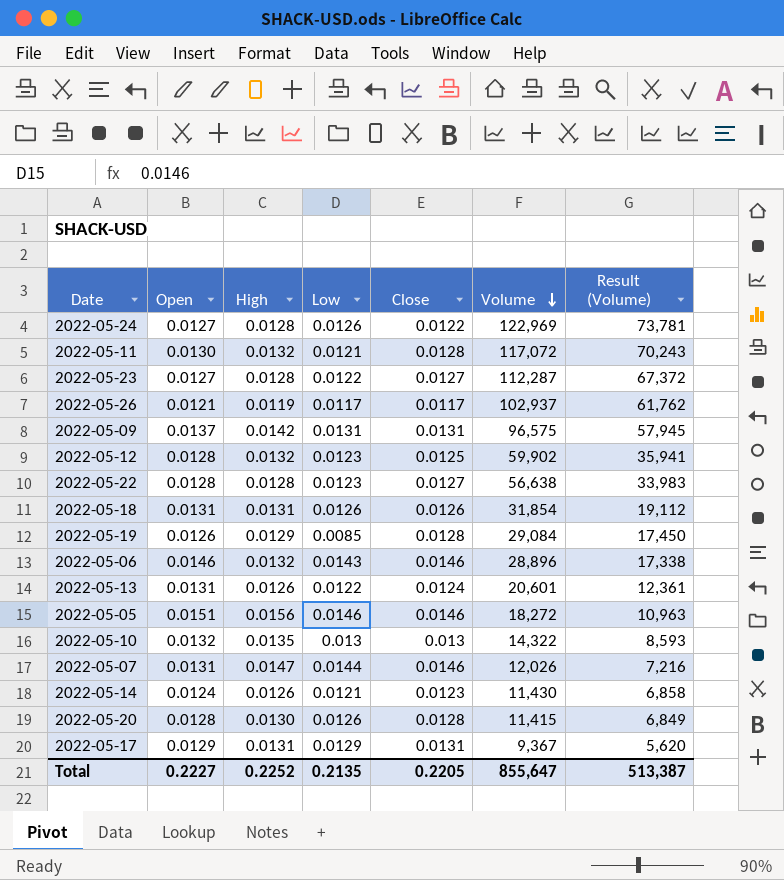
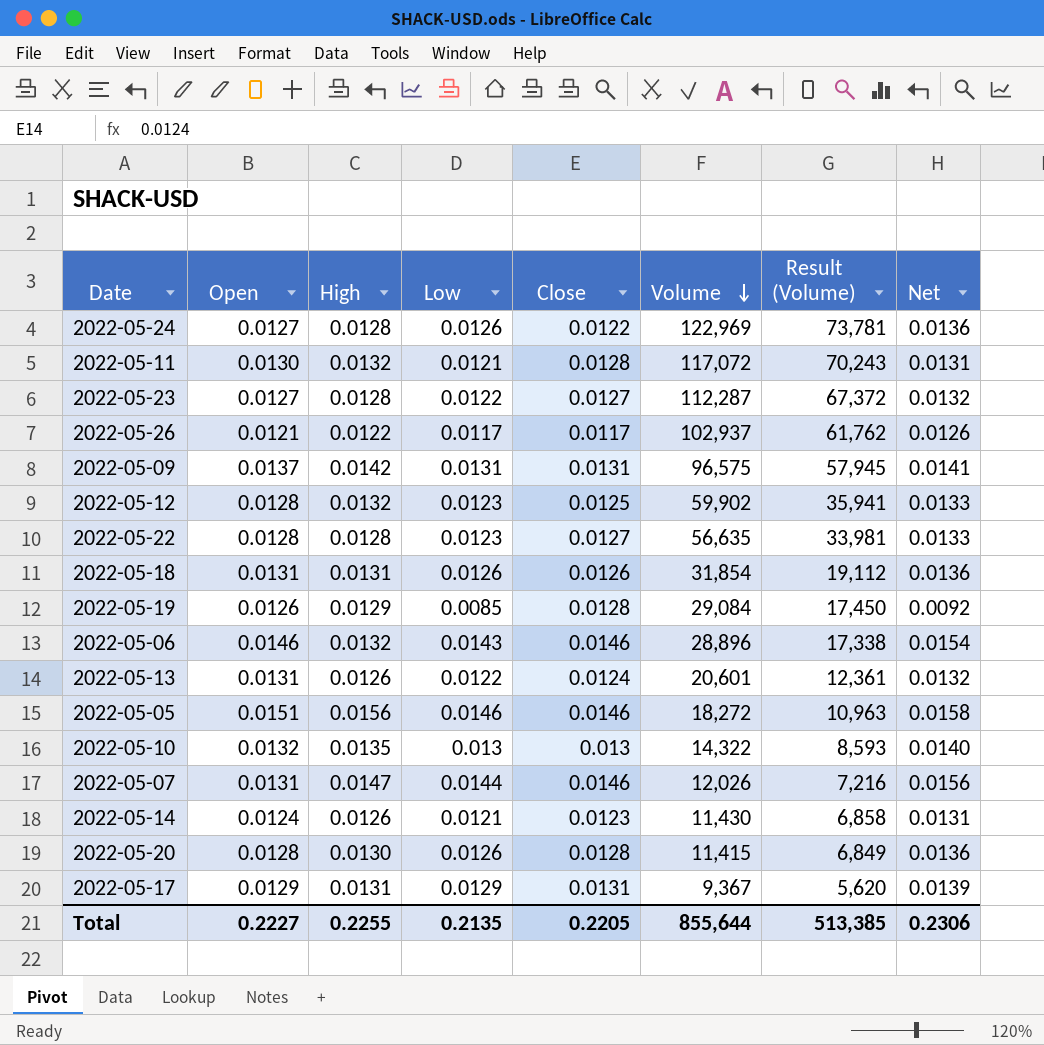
column Net | formula: none -> [Low] * 1.08
2022-05-26 | High: 0.0119 -> 0.0122
2022-05-22 | Volume: 56,638 -> 56,635
2022-05-22 | Result (Volume): 33,983 -> 33,981
Total | High: 0.2252 -> 0.2255
Total | Volume: 855,647 -> 855,644
Total | Result (Volume): 513,387 -> 513,385

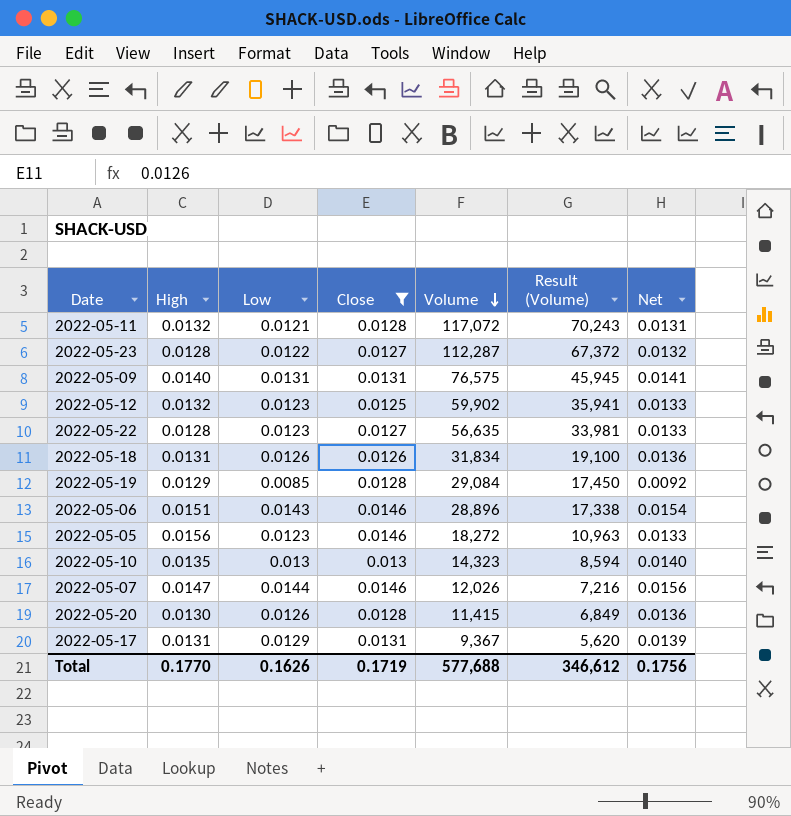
filter: none -> Close >= 0.0125
column Open | position: 2 -> none
2022-05-09 | High: 0.0142 -> 0.0140
2022-05-09 | Volume: 96,575 -> 76,575
2022-05-09 | Result (Volume): 57,945 -> 45,945
2022-05-18 | Volume: 31,854 -> 31,834
2022-05-18 | Result (Volume): 19,112 -> 19,100
2022-05-06 | High: 0.0132 -> 0.0151
2022-05-05 | Low: 0.0146 -> 0.0123
2022-05-05 | Net: 0.0158 -> 0.0133
2022-05-10 | Volume: 14,322 -> 14,323
2022-05-10 | Result (Volume): 8,593 -> 8,594
Total | High: 0.2255 -> 0.1770
Total | Low: 0.2135 -> 0.1626
Total | Close: 0.2205 -> 0.1719
Total | Volume: 855,644 -> 577,688
Total | Result (Volume): 513,385 -> 346,612
Total | Net: 0.2306 -> 0.1756

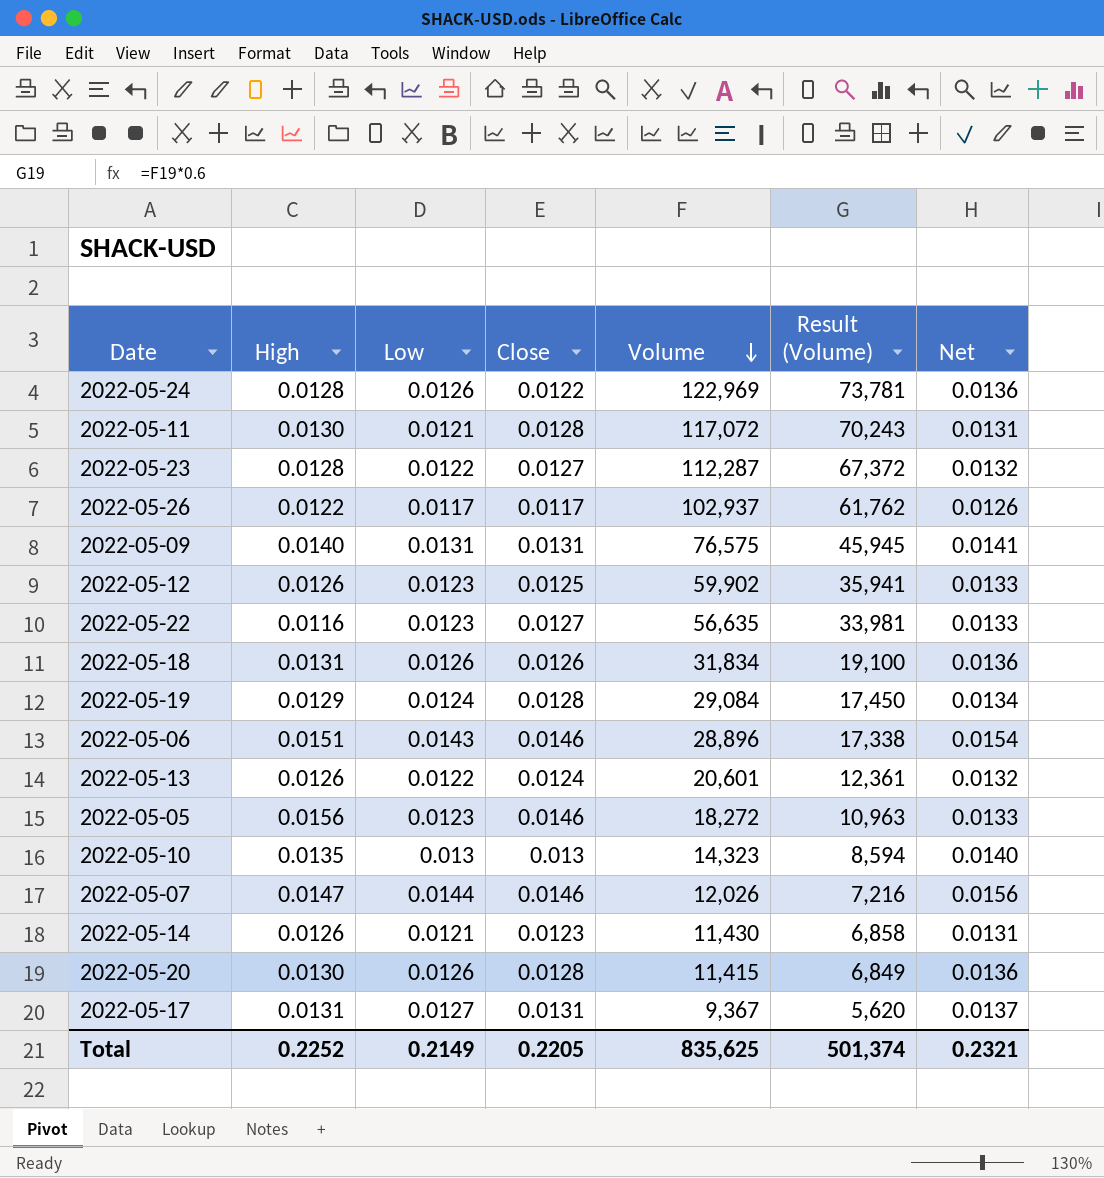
filter: Close >= 0.0125 -> none
2022-05-11 | High: 0.0132 -> 0.0130
2022-05-12 | High: 0.0132 -> 0.0126
2022-05-22 | High: 0.0128 -> 0.0116
2022-05-19 | Low: 0.0085 -> 0.0124
2022-05-19 | Net: 0.0092 -> 0.0134
2022-05-17 | Low: 0.0129 -> 0.0127
2022-05-17 | Net: 0.0139 -> 0.0137
Total | High: 0.1770 -> 0.2252
Total | Low: 0.1626 -> 0.2149
Total | Close: 0.1719 -> 0.2205
Total | Volume: 577,688 -> 835,625
Total | Result (Volume): 346,612 -> 501,374
Total | Net: 0.1756 -> 0.2321

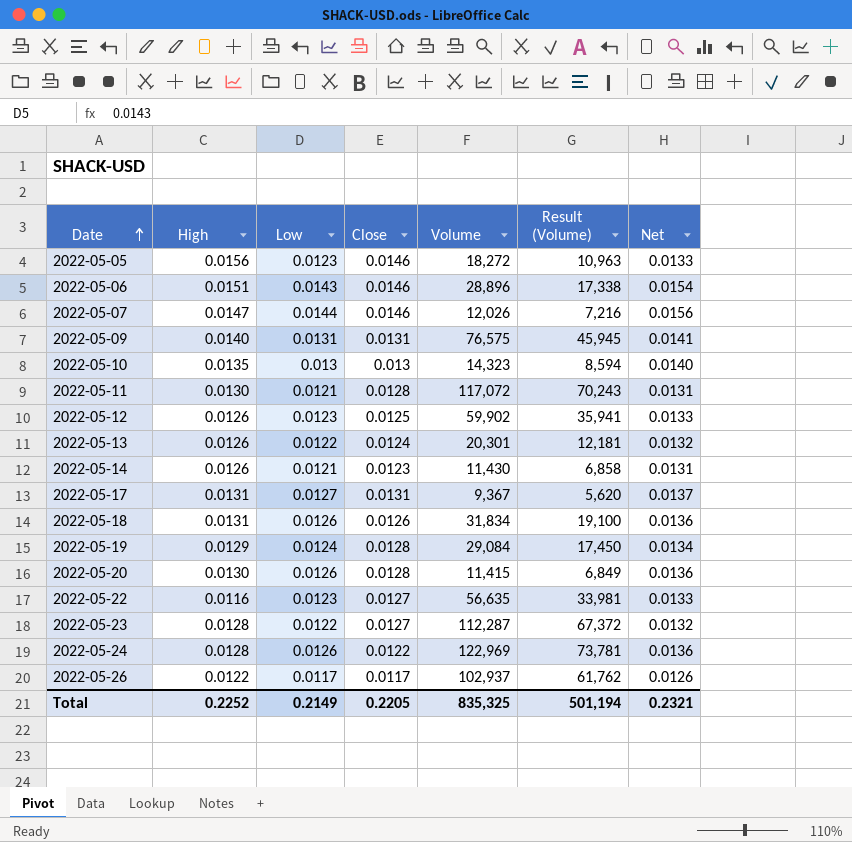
row order: Volume descending -> Date ascending
2022-05-13 | Volume: 20,601 -> 20,301
2022-05-13 | Result (Volume): 12,361 -> 12,181
Total | Volume: 835,625 -> 835,325
Total | Result (Volume): 501,374 -> 501,194

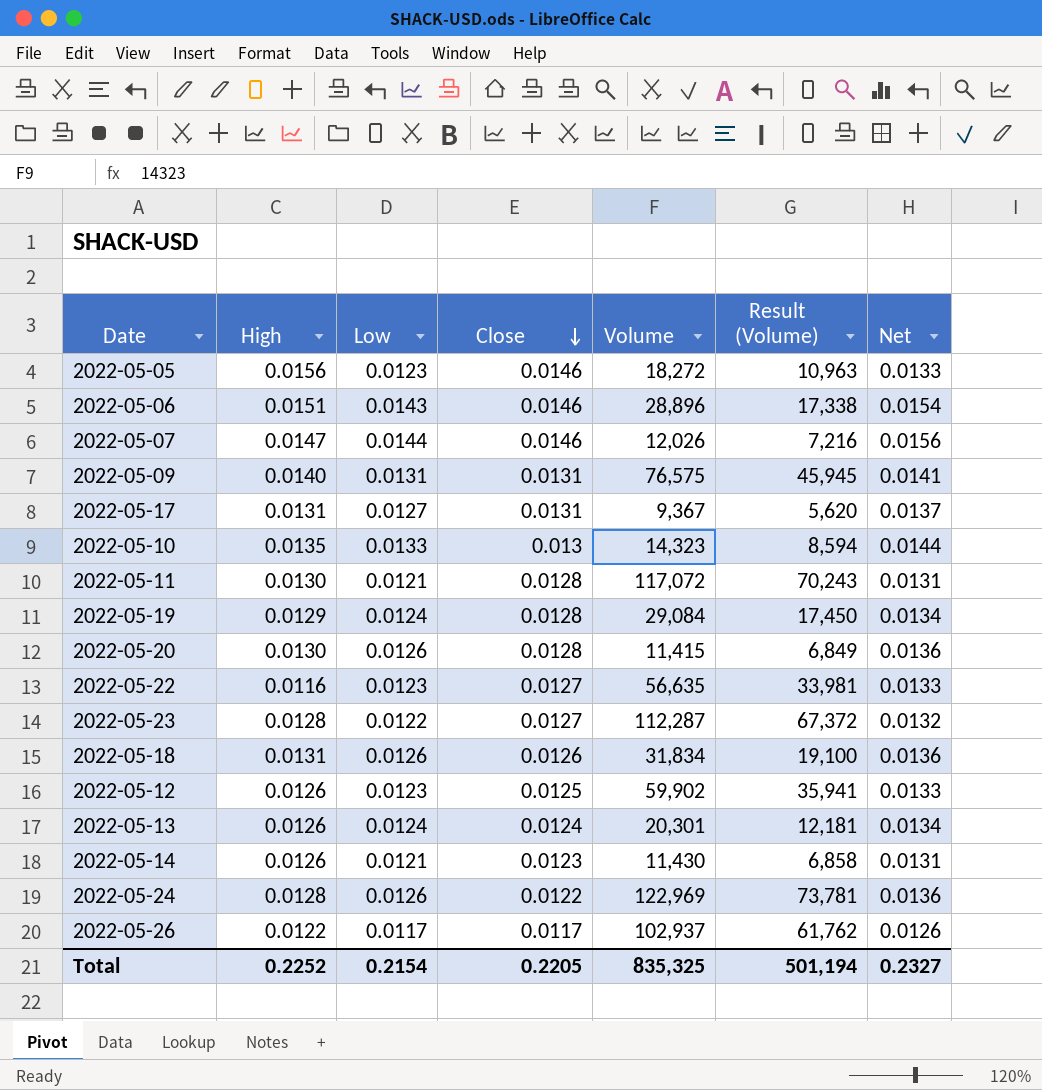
row order: Date ascending -> Close descending
2022-05-10 | Low: 0.013 -> 0.0133
2022-05-10 | Net: 0.0140 -> 0.0144
2022-05-13 | Low: 0.0122 -> 0.0124
2022-05-13 | Net: 0.0132 -> 0.0134
Total | Low: 0.2149 -> 0.2154
Total | Net: 0.2321 -> 0.2327

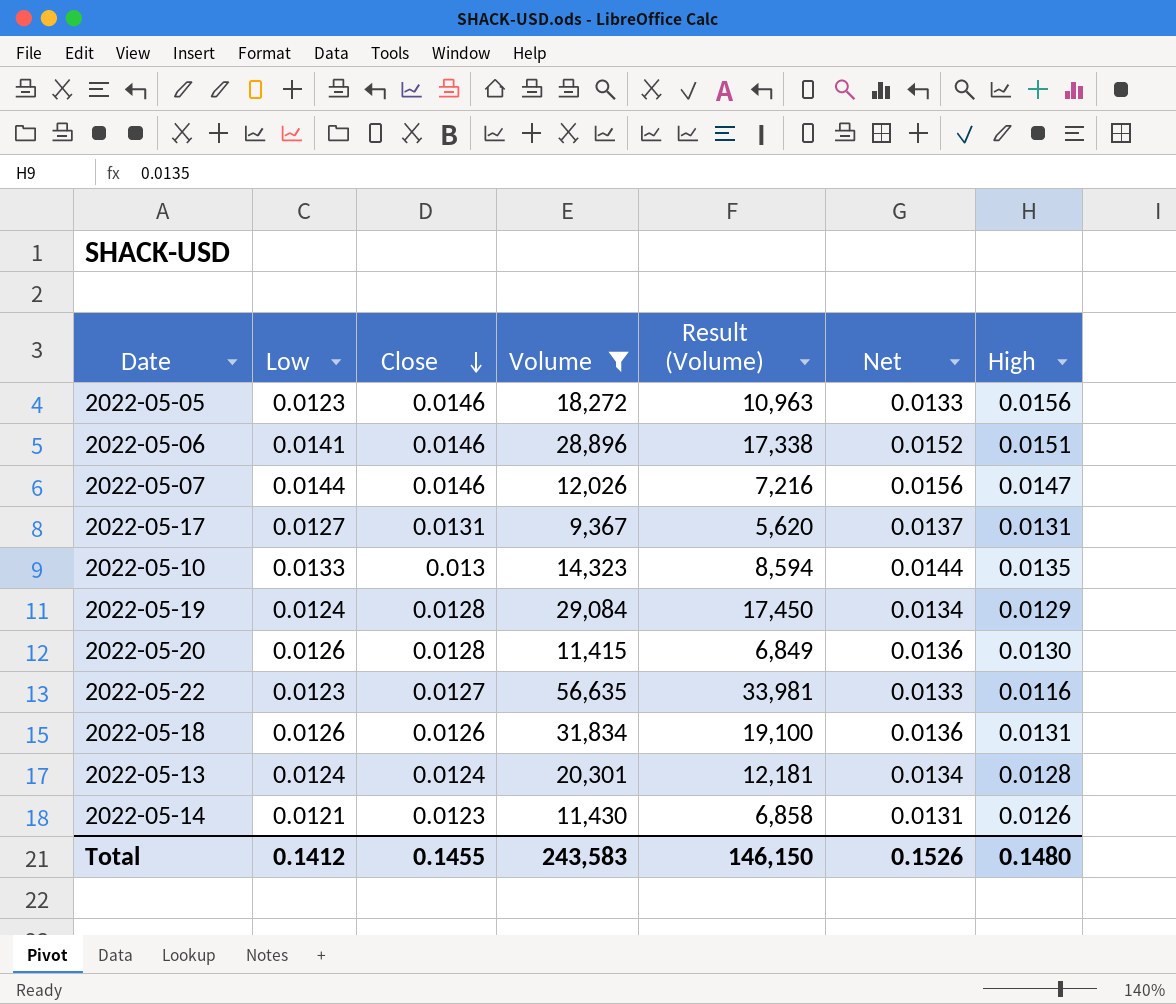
filter: none -> Volume <= 56,635
column High | position: 2 -> 7
2022-05-06 | Low: 0.0143 -> 0.0141
2022-05-06 | Net: 0.0154 -> 0.0152
2022-05-13 | High: 0.0126 -> 0.0128
Total | Low: 0.2154 -> 0.1412
Total | Close: 0.2205 -> 0.1455
Total | Volume: 835,325 -> 243,583
Total | Result (Volume): 501,194 -> 146,150
Total | Net: 0.2327 -> 0.1526
Total | High: 0.2252 -> 0.1480

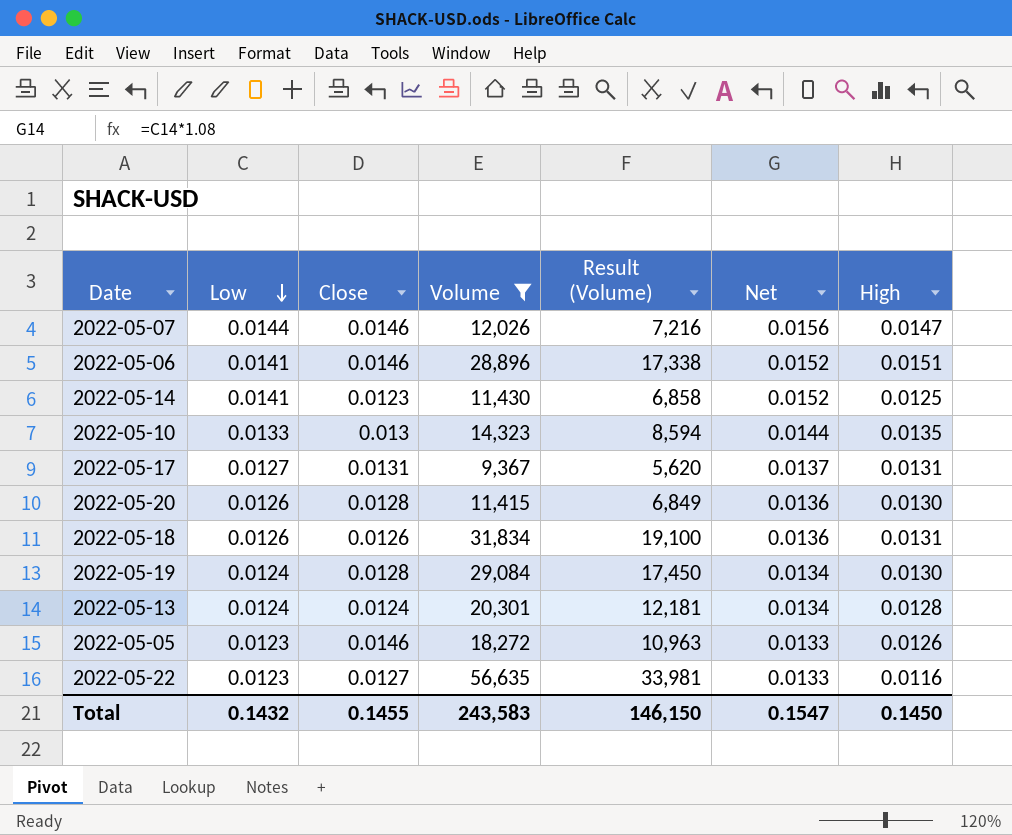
row order: Close descending -> Low descending
2022-05-14 | Low: 0.0121 -> 0.0141
2022-05-14 | Net: 0.0131 -> 0.0152
2022-05-14 | High: 0.0126 -> 0.0125
2022-05-19 | High: 0.0129 -> 0.0130
2022-05-05 | High: 0.0156 -> 0.0126
Total | Low: 0.1412 -> 0.1432
Total | Net: 0.1526 -> 0.1547
Total | High: 0.1480 -> 0.1450

